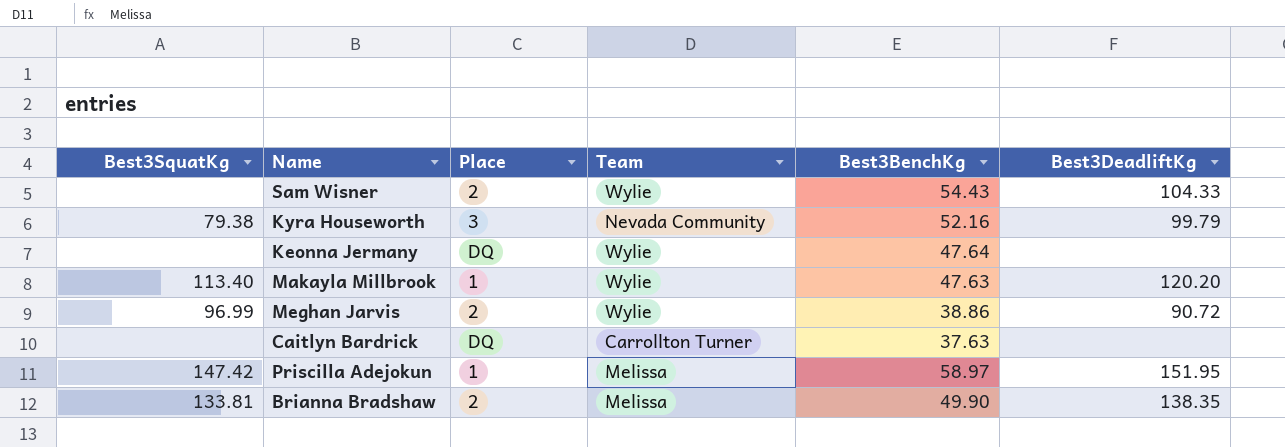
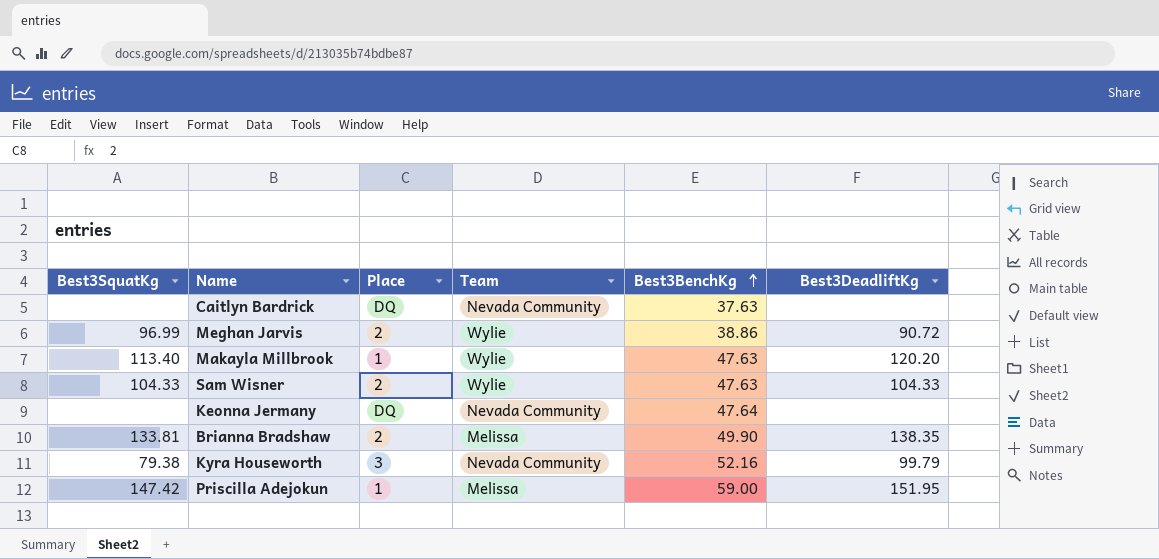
row order: none -> Best3BenchKg ascending
Caitlyn Bardrick | Team: Carrollton Turner -> Nevada Community
Sam Wisner | Best3SquatKg: none -> 104.33
Sam Wisner | Best3BenchKg: 54.43 -> 47.63
Keonna Jermany | Team: Wylie -> Nevada Community
Priscilla Adejokun | Best3BenchKg: 58.97 -> 59.00

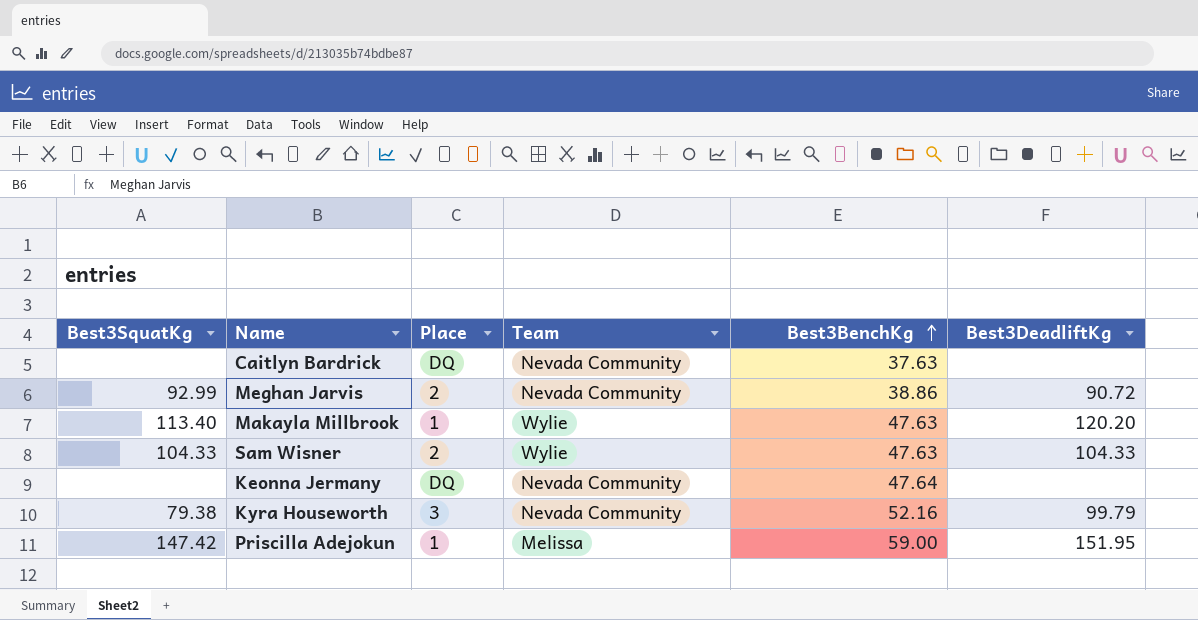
row Brianna Bradshaw: 133.81 | 2 | Melissa | 49.90 | 138.35 -> none
Meghan Jarvis | Best3SquatKg: 96.99 -> 92.99
Meghan Jarvis | Team: Wylie -> Nevada Community

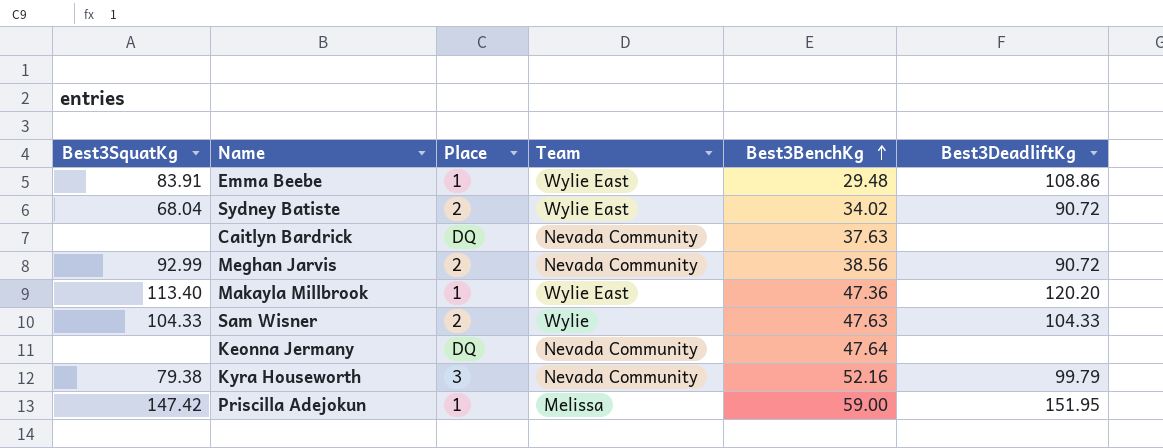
row Emma Beebe: none -> 83.91 | 1 | Wylie East | 29.48 | 108.86
row Sydney Batiste: none -> 68.04 | 2 | Wylie East | 34.02 | 90.72
Meghan Jarvis | Best3BenchKg: 38.86 -> 38.56
Makayla Millbrook | Team: Wylie -> Wylie East
Makayla Millbrook | Best3BenchKg: 47.63 -> 47.36

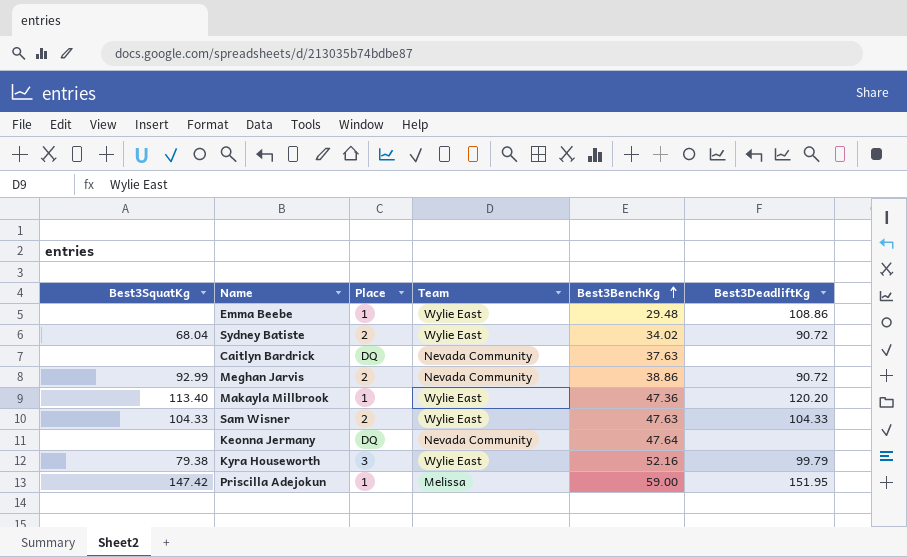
Emma Beebe | Best3SquatKg: 83.91 -> none
Meghan Jarvis | Best3BenchKg: 38.56 -> 38.86
Sam Wisner | Team: Wylie -> Wylie East
Kyra Houseworth | Team: Nevada Community -> Wylie East

